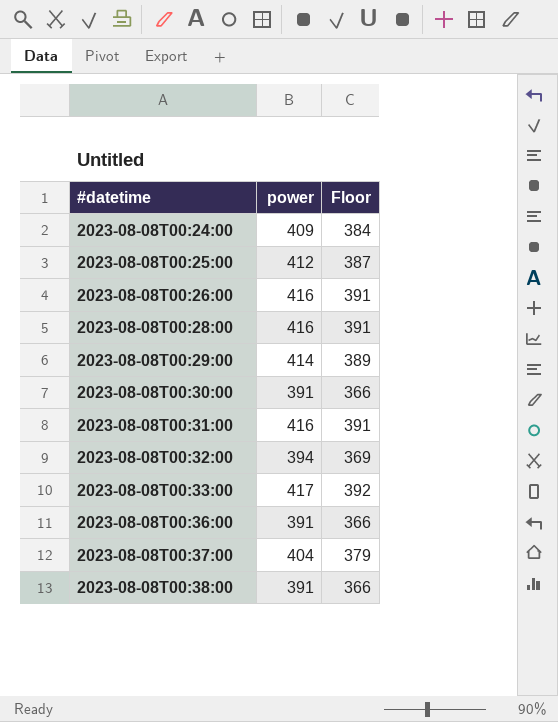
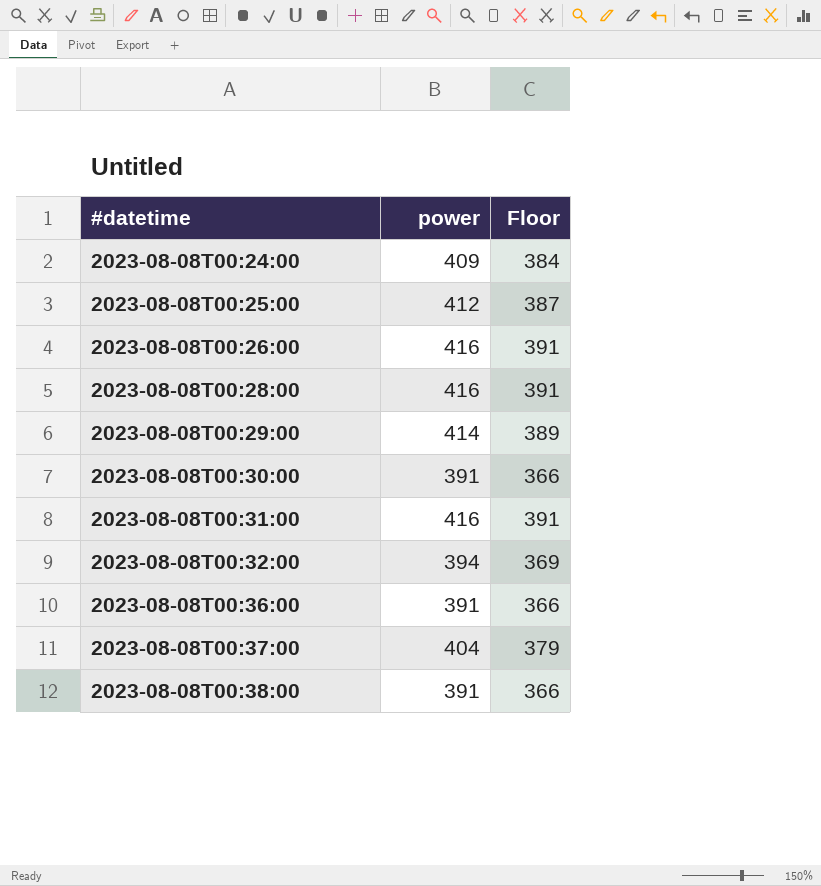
row 2023-08-08T00:33:00: 417 | 392 -> none

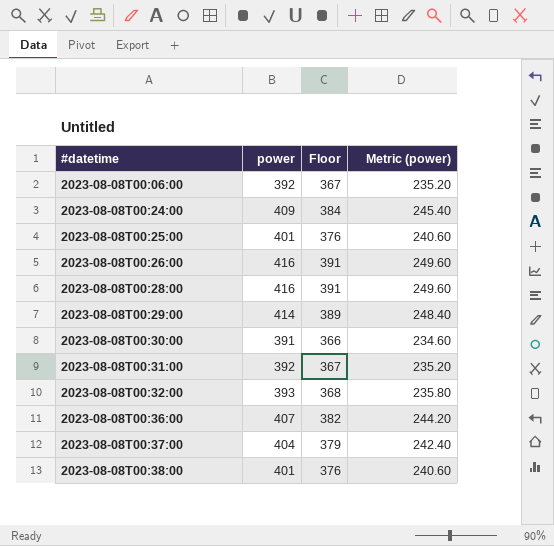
column Metric (power) | formula: none -> [power] * 0.6
row 2023-08-08T00:06:00: none -> 392 | 367 | 235.20
2023-08-08T00:25:00 | power: 412 -> 401
2023-08-08T00:25:00 | Floor: 387 -> 376
2023-08-08T00:31:00 | power: 416 -> 392
2023-08-08T00:31:00 | Floor: 391 -> 367
2023-08-08T00:32:00 | power: 394 -> 393
2023-08-08T00:32:00 | Floor: 369 -> 368
2023-08-08T00:36:00 | power: 391 -> 407
2023-08-08T00:36:00 | Floor: 366 -> 382
2023-08-08T00:38:00 | power: 391 -> 401
2023-08-08T00:38:00 | Floor: 366 -> 376

